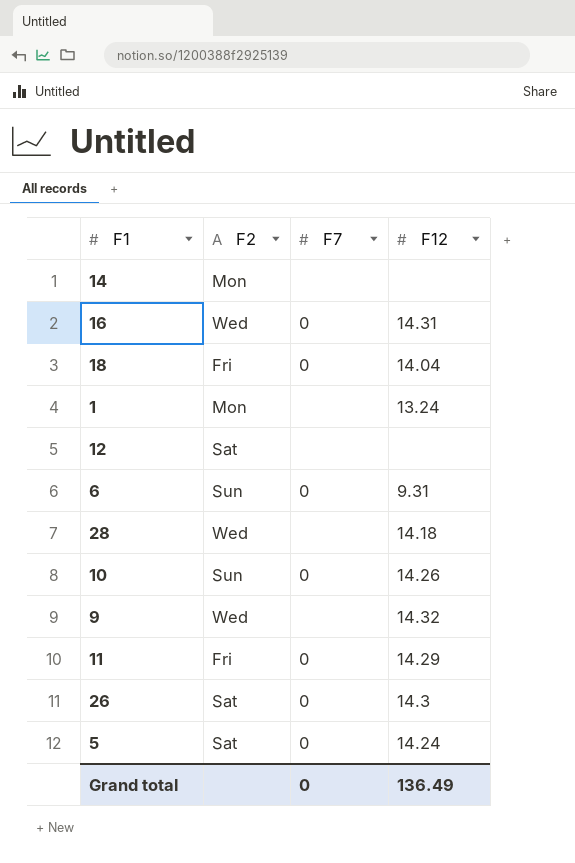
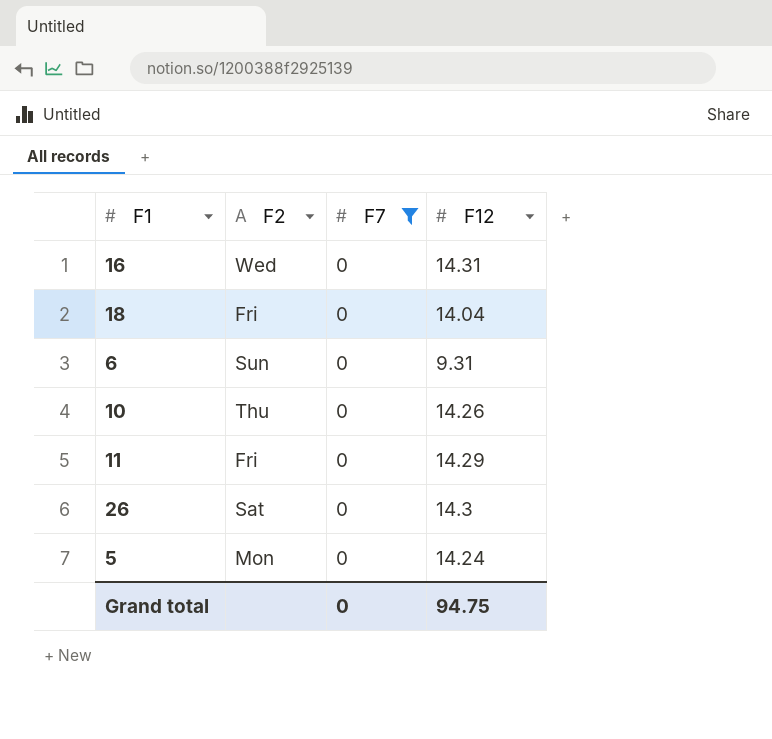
filter: none -> F7 = 0
10 | F2: Sun -> Thu
5 | F2: Sat -> Mon
Grand total | F12: 136.49 -> 94.75

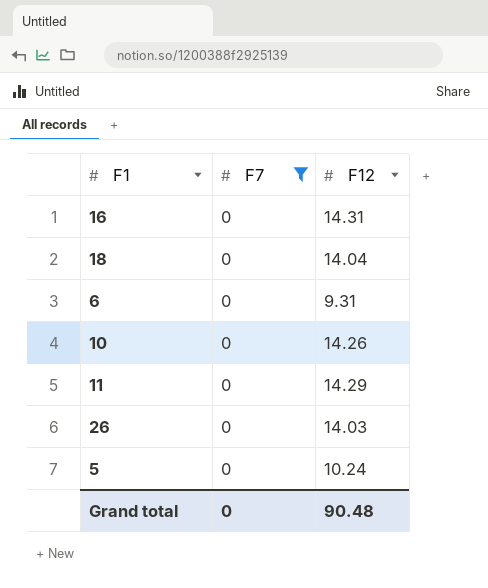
column F2 | position: 2 -> none
26 | F12: 14.3 -> 14.03
5 | F12: 14.24 -> 10.24
Grand total | F12: 94.75 -> 90.48

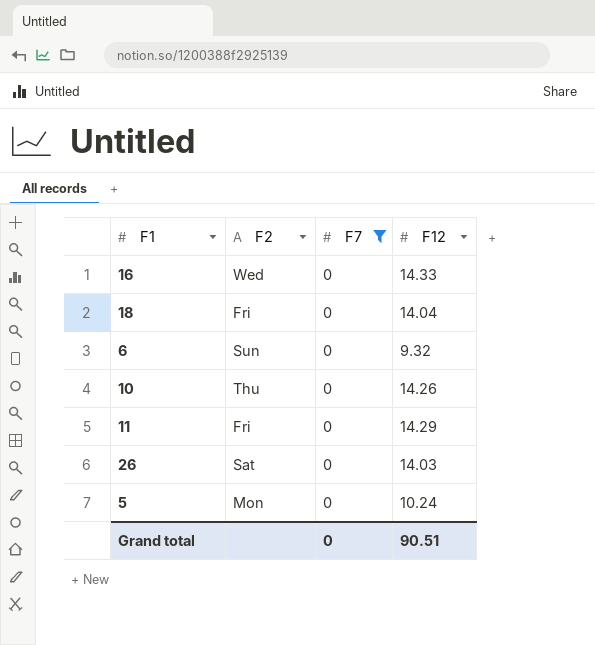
column F2 | position: none -> 2
16 | F12: 14.31 -> 14.33
6 | F12: 9.31 -> 9.32
Grand total | F12: 90.48 -> 90.51

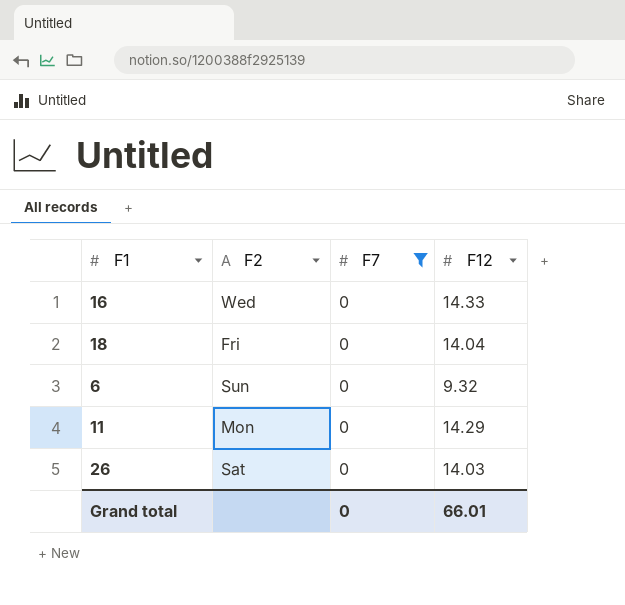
row 10: Thu | 0 | 14.26 -> none
row 5: Mon | 0 | 10.24 -> none
11 | F2: Fri -> Mon
Grand total | F12: 90.51 -> 66.01

